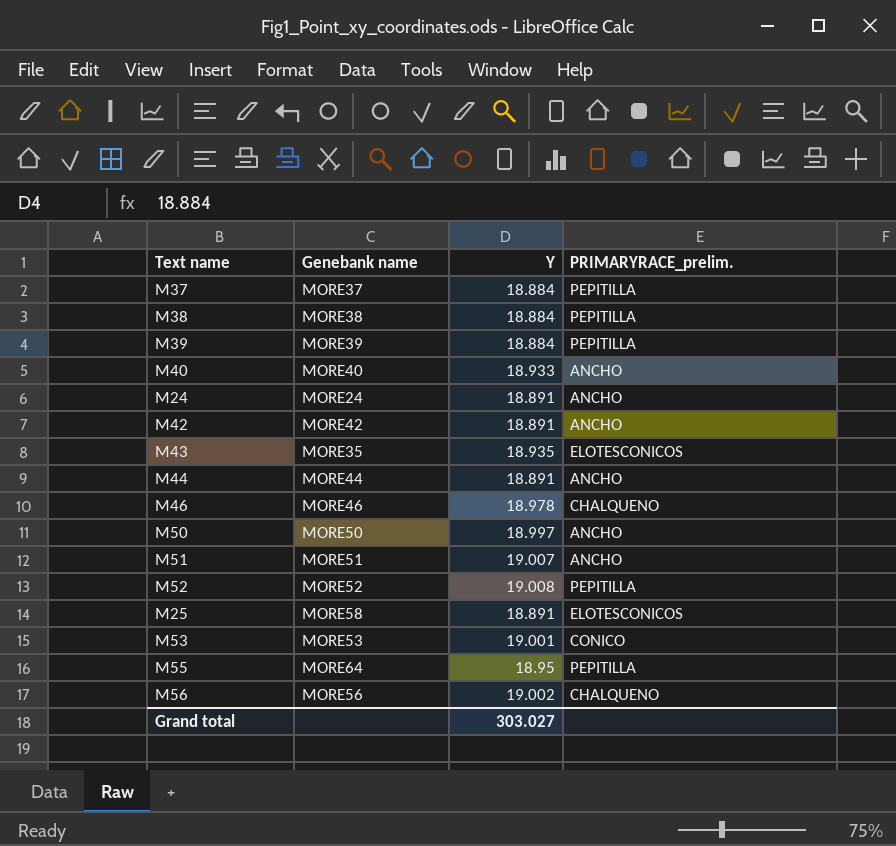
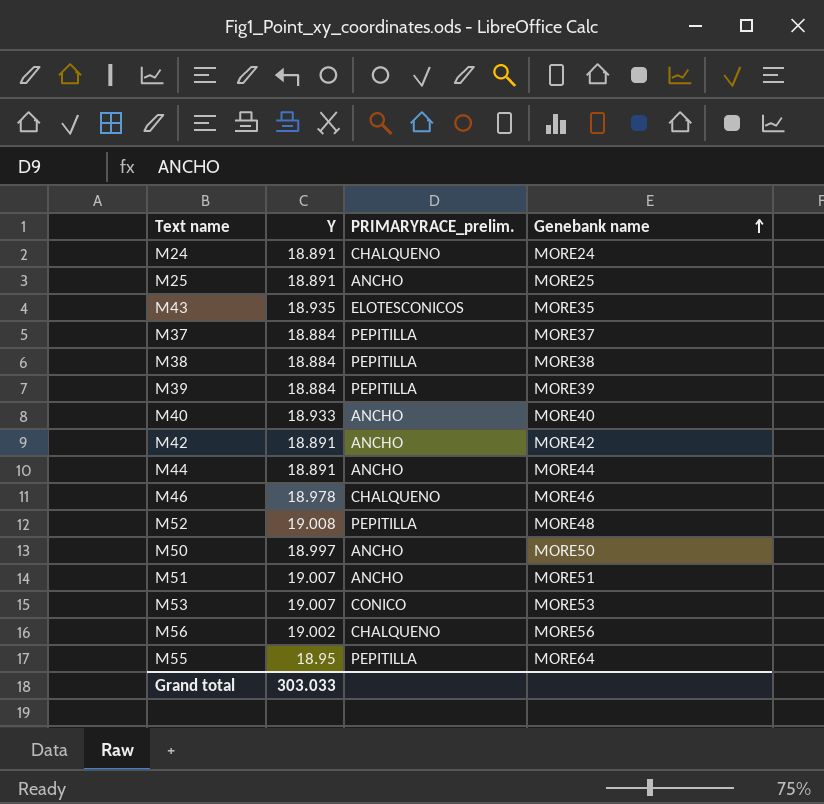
row order: none -> Genebank name ascending
column Genebank name | position: 2 -> 4
M24 | PRIMARYRACE_prelim.: ANCHO -> CHALQUENO
M25 | PRIMARYRACE_prelim.: ELOTESCONICOS -> ANCHO
M25 | Genebank name: MORE58 -> MORE25
M52 | Genebank name: MORE52 -> MORE48
M53 | Y: 19.001 -> 19.007
Grand total | Y: 303.027 -> 303.033

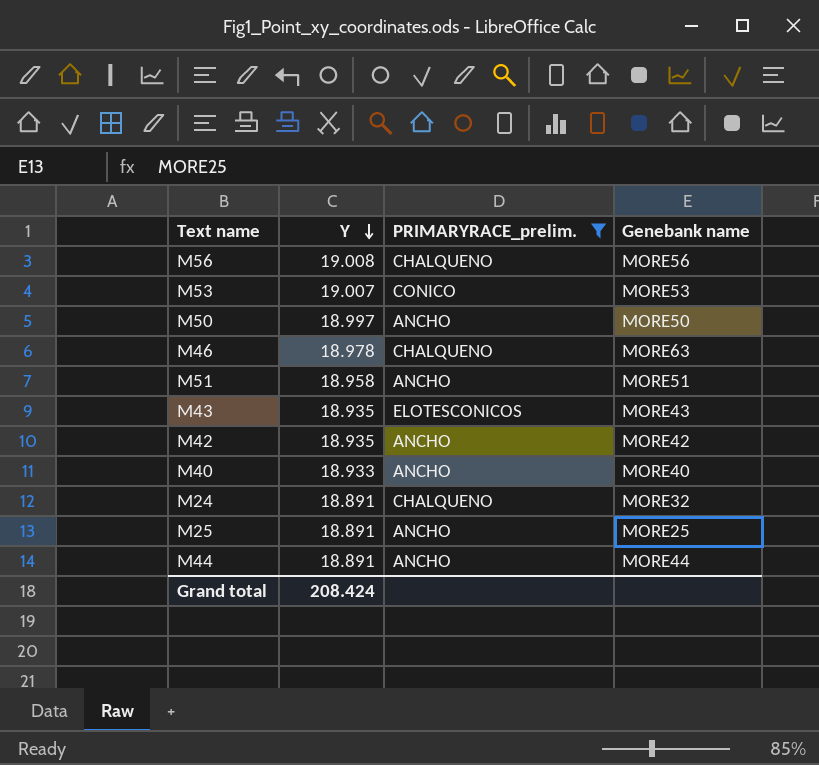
filter: none -> PRIMARYRACE_prelim. != PEPITILLA
row order: Genebank name ascending -> Y descending
M56 | Y: 19.002 -> 19.008
M46 | Genebank name: MORE46 -> MORE63
M51 | Y: 19.007 -> 18.958
M43 | Genebank name: MORE35 -> MORE43
M42 | Y: 18.891 -> 18.935
M24 | Genebank name: MORE24 -> MORE32
Grand total | Y: 303.033 -> 208.424

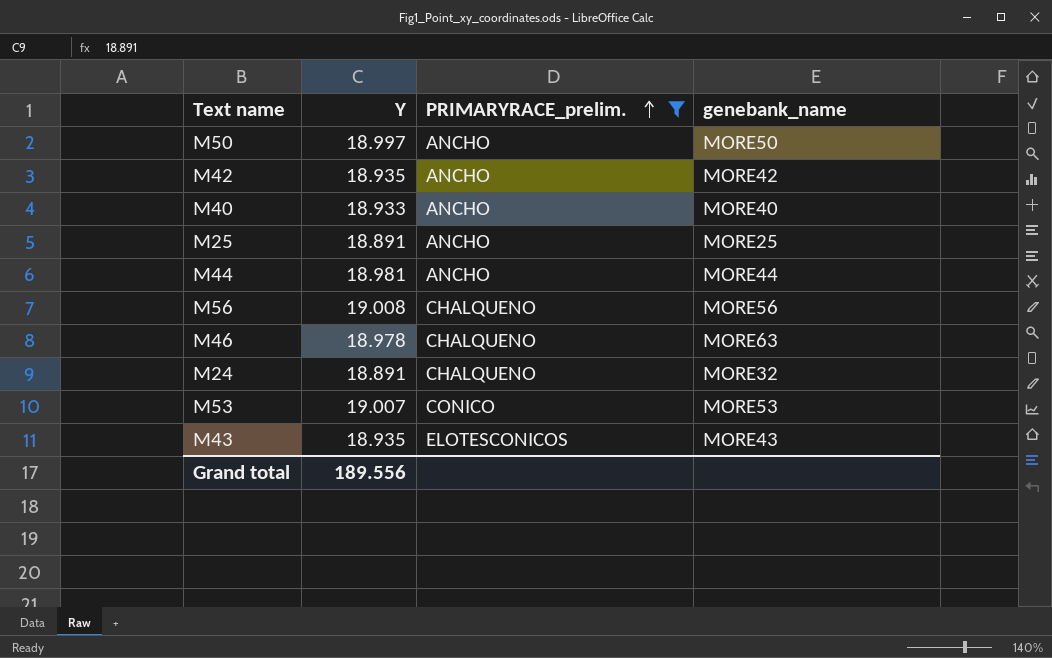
row order: Y descending -> PRIMARYRACE_prelim. ascending
column name: Genebank name -> genebank_name
row M51: 18.958 | ANCHO | MORE51 -> none
M44 | Y: 18.891 -> 18.981
Grand total | Y: 208.424 -> 189.556

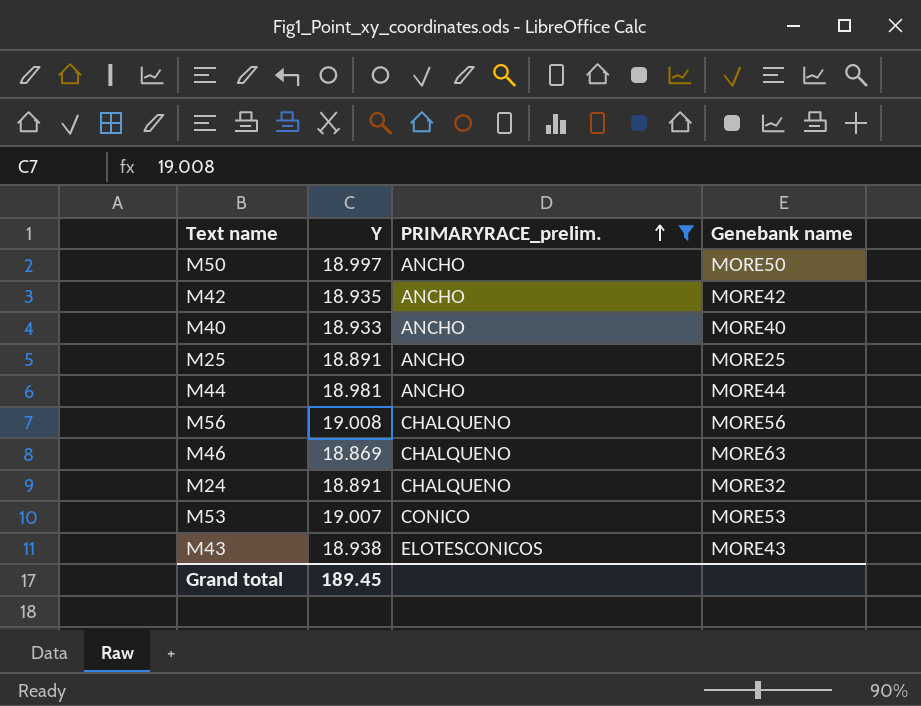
column name: genebank_name -> Genebank name
M46 | Y: 18.978 -> 18.869
M43 | Y: 18.935 -> 18.938
Grand total | Y: 189.556 -> 189.45

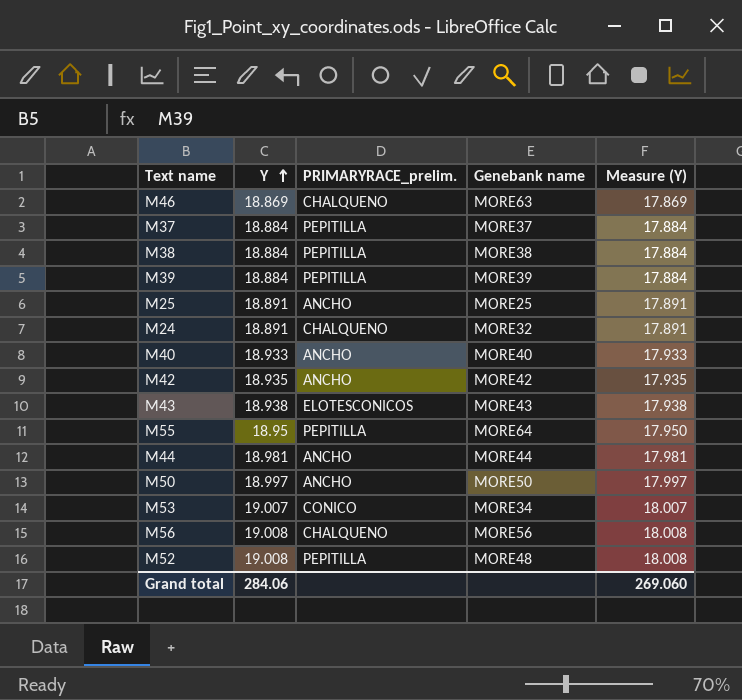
filter: PRIMARYRACE_prelim. != PEPITILLA -> none
row order: PRIMARYRACE_prelim. ascending -> Y ascending
column Measure (Y) | formula: none -> [Y] - 1
M53 | Genebank name: MORE53 -> MORE34
Grand total | Y: 189.45 -> 284.06

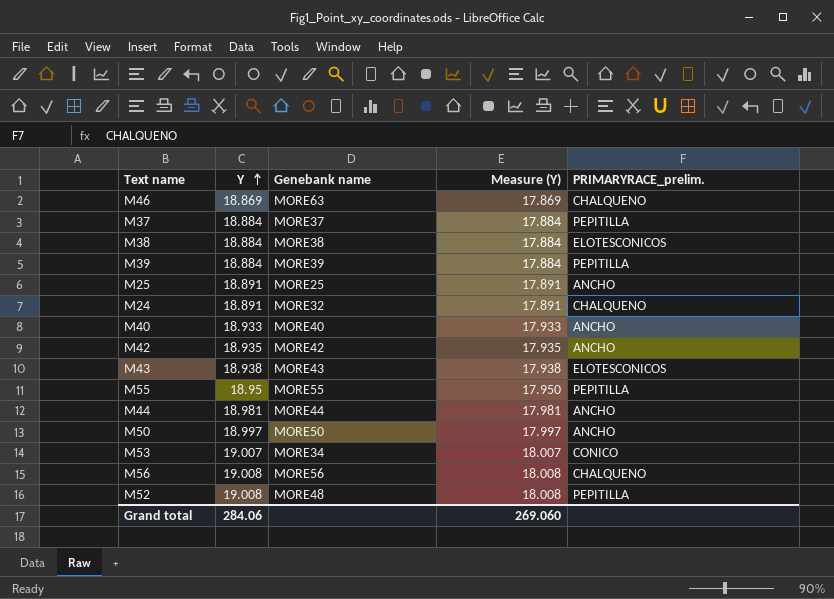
column PRIMARYRACE_prelim. | position: 3 -> 5
M38 | PRIMARYRACE_prelim.: PEPITILLA -> ELOTESCONICOS
M55 | Genebank name: MORE64 -> MORE55

